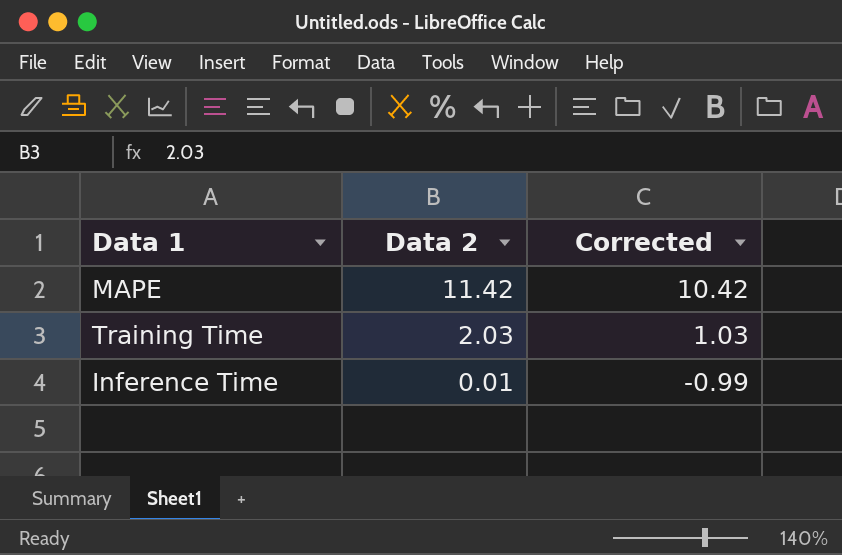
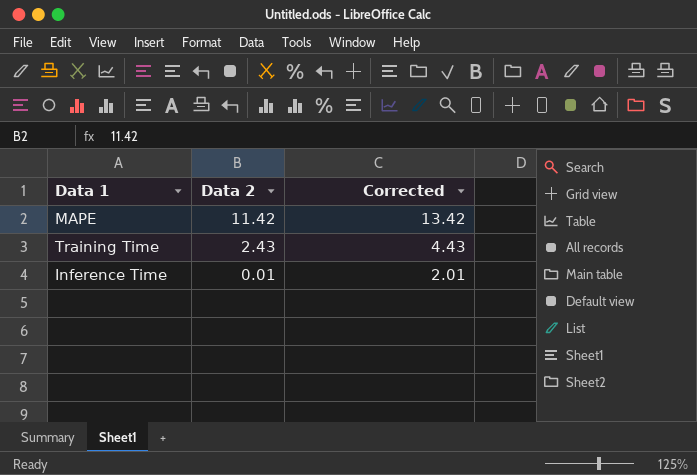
column Corrected | formula: [Data 2] - 1 -> [Data 2] + 2
Training Time | Data 2: 2.03 -> 2.43

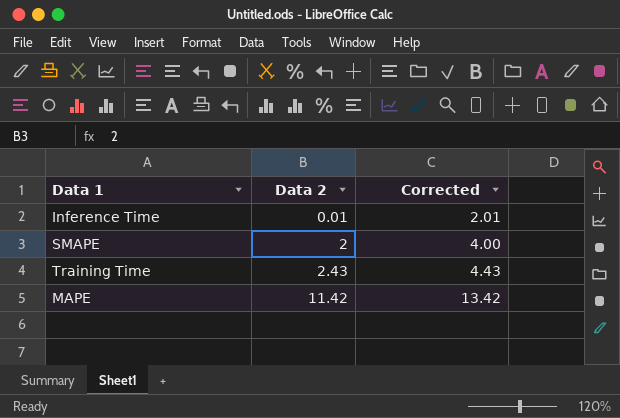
row order: Data 2 descending -> Data 2 ascending
row SMAPE: none -> 2 | 4.00

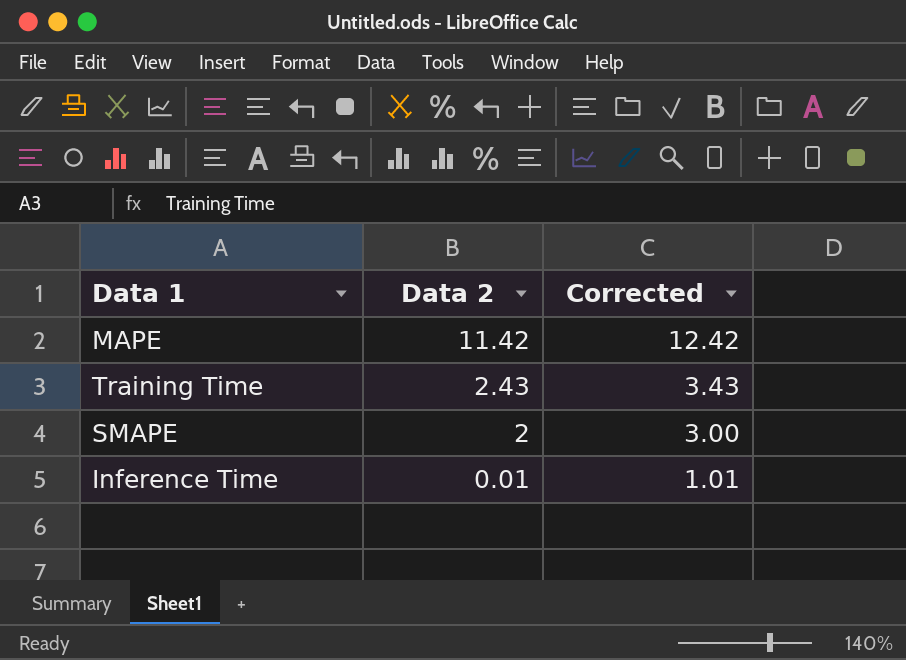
row order: Data 2 ascending -> Data 2 descending
column Corrected | formula: [Data 2] + 2 -> [Data 2] + 1

